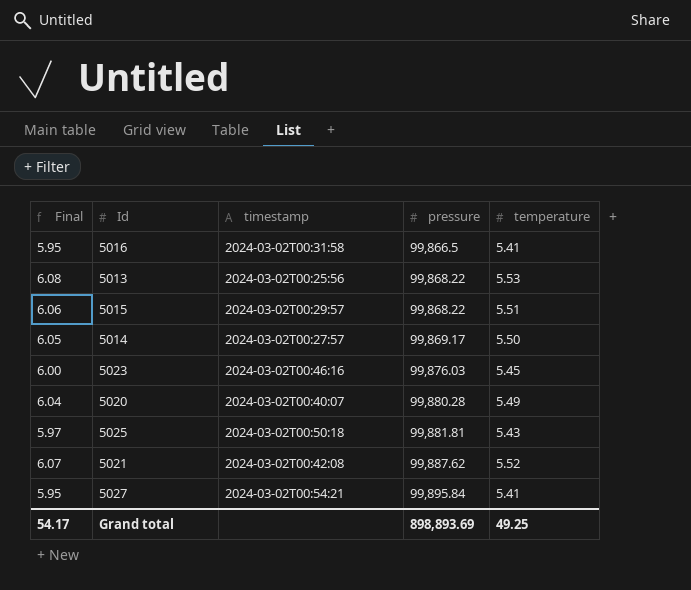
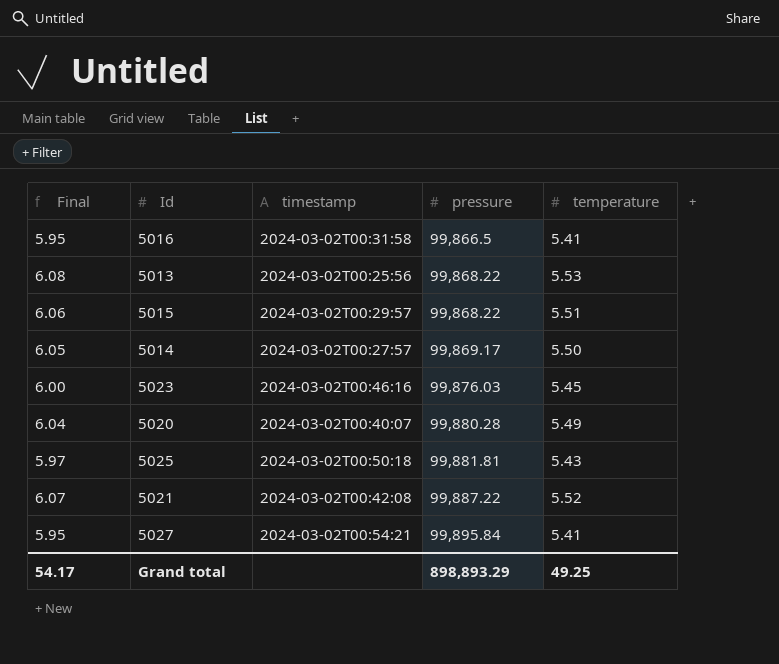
5021 | pressure: 99,887.62 -> 99,887.22
Grand total | pressure: 898,893.69 -> 898,893.29

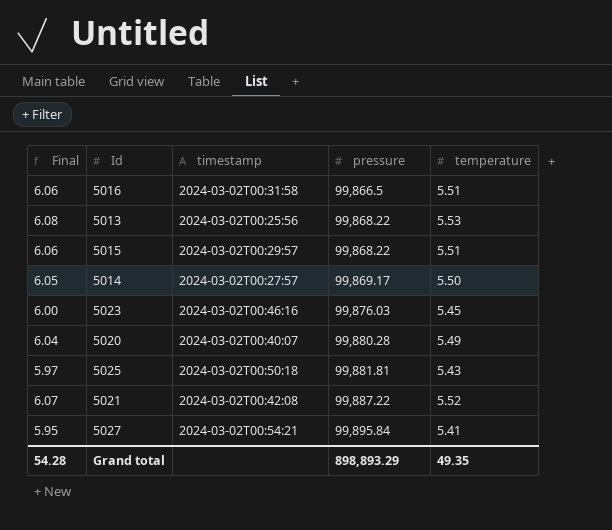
5016 | Final: 5.95 -> 6.06
5016 | temperature: 5.41 -> 5.51
Grand total | Final: 54.17 -> 54.28
Grand total | temperature: 49.25 -> 49.35

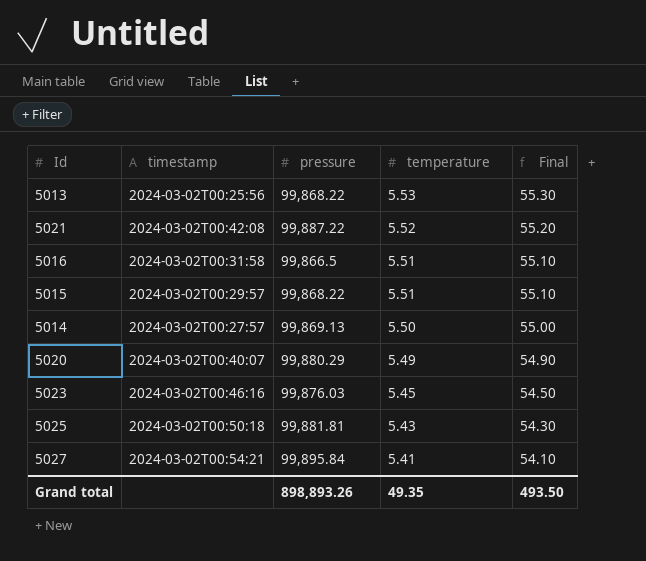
row order: pressure ascending -> temperature descending
column Final | formula: [temperature] * 1.1 -> [temperature] * 10
column Final | position: 1 -> 5
5014 | pressure: 99,869.17 -> 99,869.13
5020 | pressure: 99,880.28 -> 99,880.29
Grand total | pressure: 898,893.29 -> 898,893.26
Grand total | Final: 54.28 -> 493.50

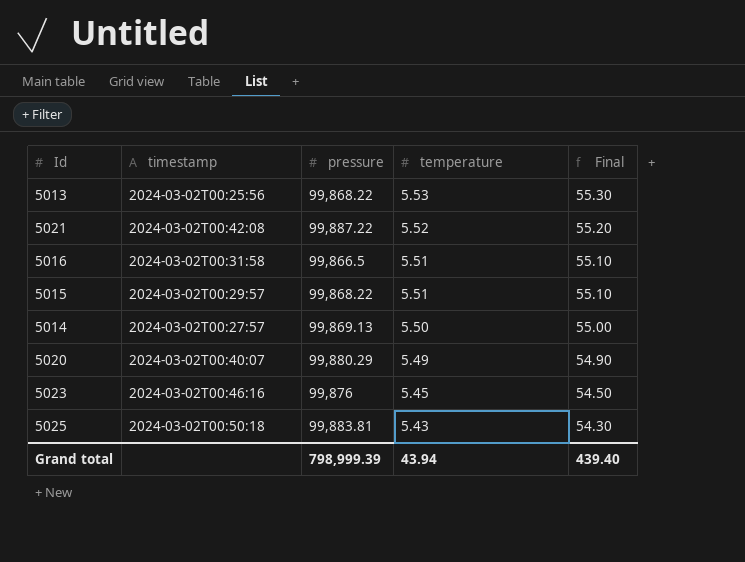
row 5027: 2024-03-02T00:54:21 | 99,895.84 | 5.41 | 54.10 -> none
5023 | pressure: 99,876.03 -> 99,876
5025 | pressure: 99,881.81 -> 99,883.81
Grand total | pressure: 898,893.26 -> 798,999.39
Grand total | temperature: 49.35 -> 43.94
Grand total | Final: 493.50 -> 439.40

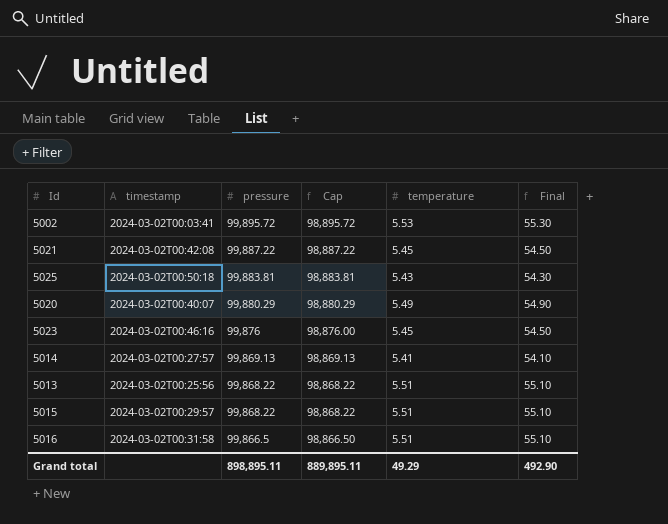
row order: temperature descending -> pressure descending
column Cap | formula: none -> [pressure] - 1000
row 5002: none -> 2024-03-02T00:03:41 | 99,895.72 | 98,895.72 | 5.53 | 55.30
5021 | temperature: 5.52 -> 5.45
5021 | Final: 55.20 -> 54.50
5014 | temperature: 5.50 -> 5.41
5014 | Final: 55.00 -> 54.10
5013 | temperature: 5.53 -> 5.51
5013 | Final: 55.30 -> 55.10
Grand total | pressure: 798,999.39 -> 898,895.11
Grand total | temperature: 43.94 -> 49.29
Grand total | Final: 439.40 -> 492.90

